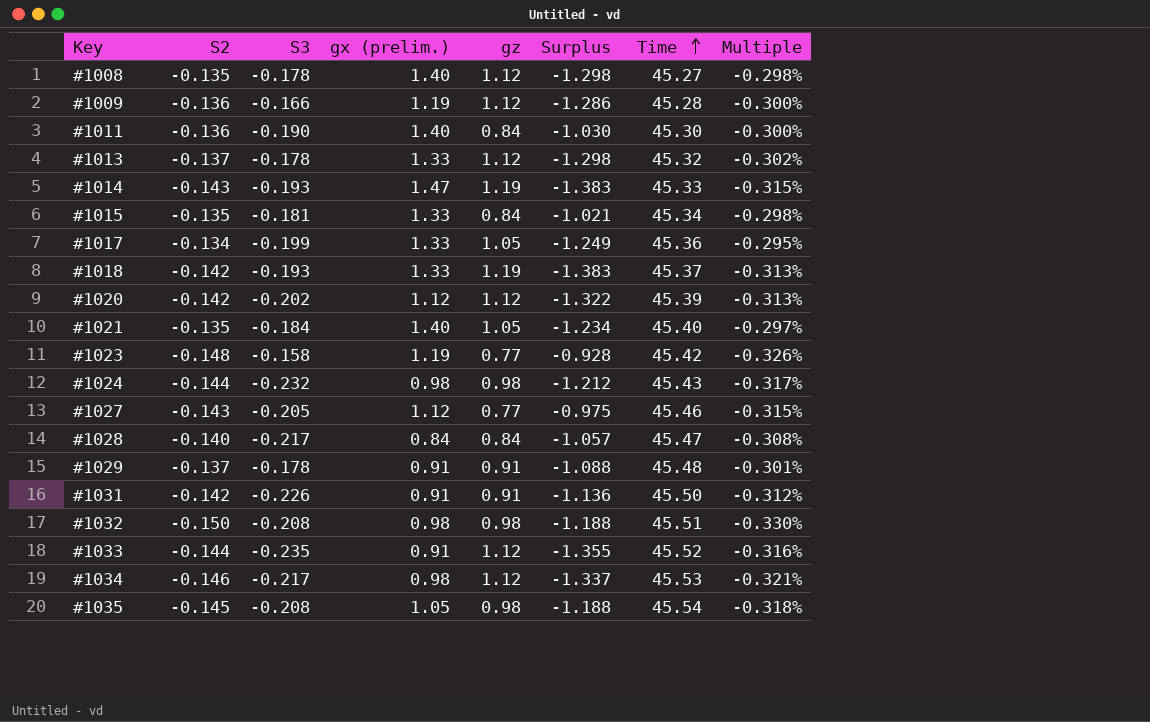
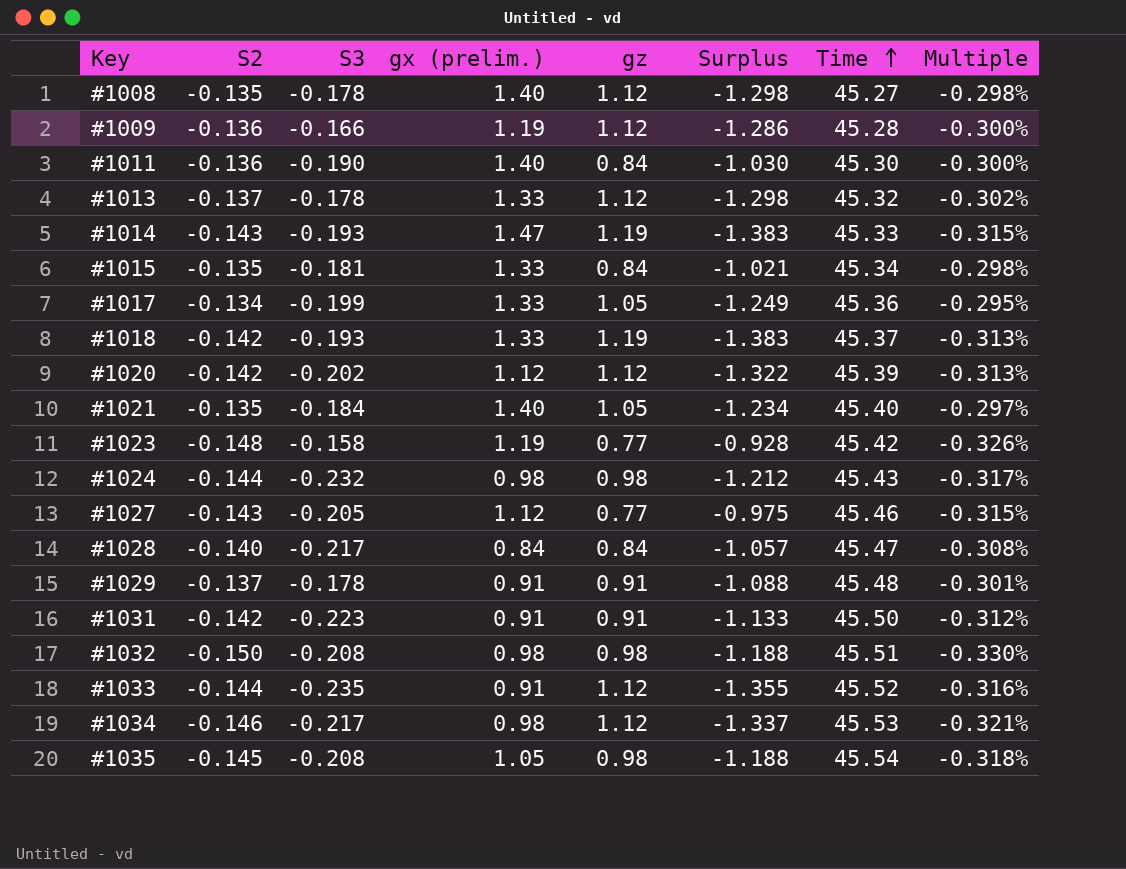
#1031 | S3: -0.226 -> -0.223
#1031 | Surplus: -1.136 -> -1.133

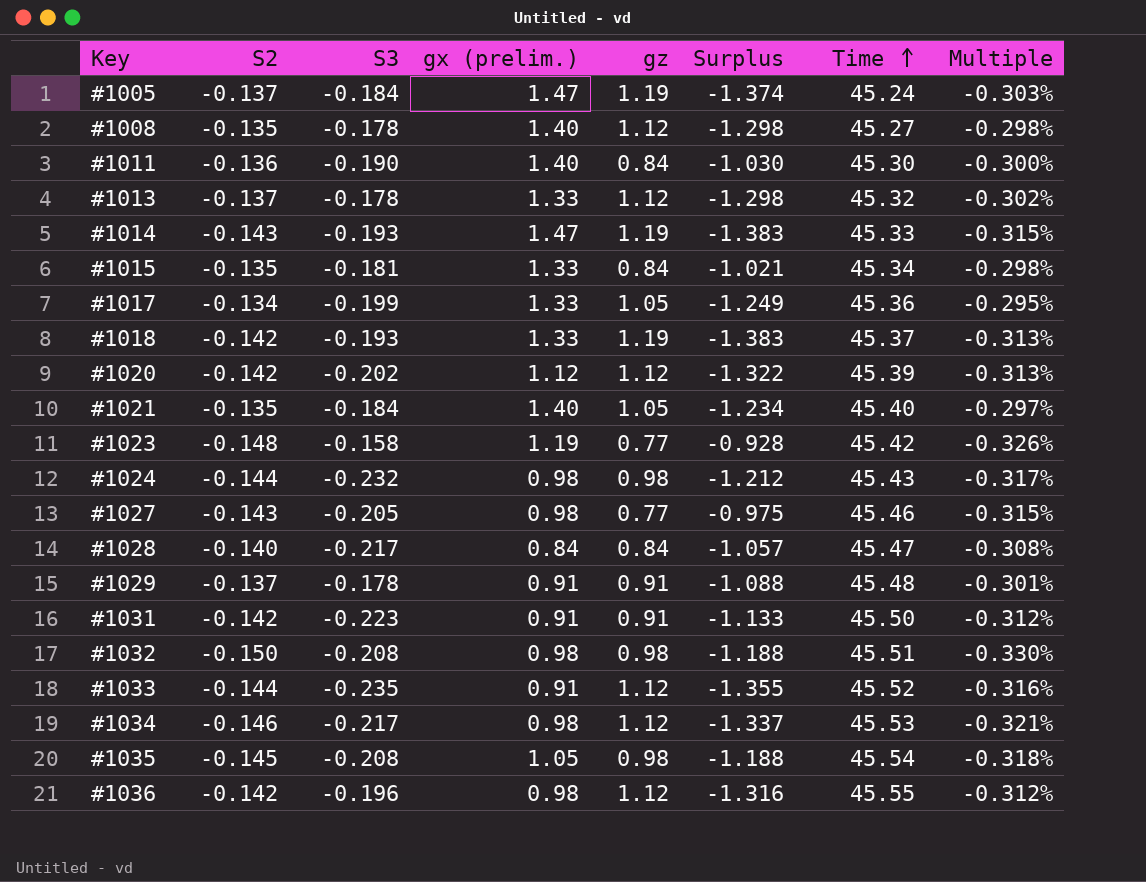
row #1009: -0.136 | -0.166 | 1.19 | 1.12 | -1.286 | 45.28 | -0.300% -> none
row #1005: none -> -0.137 | -0.184 | 1.47 | 1.19 | -1.374 | 45.24 | -0.303%
#1027 | gx (prelim.): 1.12 -> 0.98
row #1036: none -> -0.142 | -0.196 | 0.98 | 1.12 | -1.316 | 45.55 | -0.312%

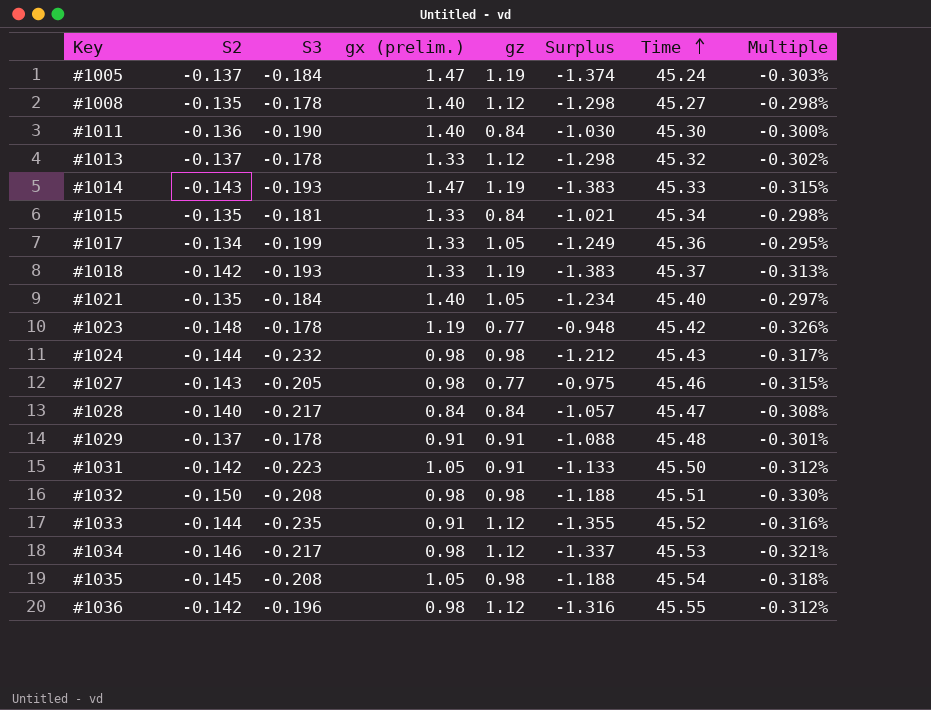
row #1020: -0.142 | -0.202 | 1.12 | 1.12 | -1.322 | 45.39 | -0.313% -> none
#1023 | S3: -0.158 -> -0.178
#1023 | Surplus: -0.928 -> -0.948
#1031 | gx (prelim.): 0.91 -> 1.05

